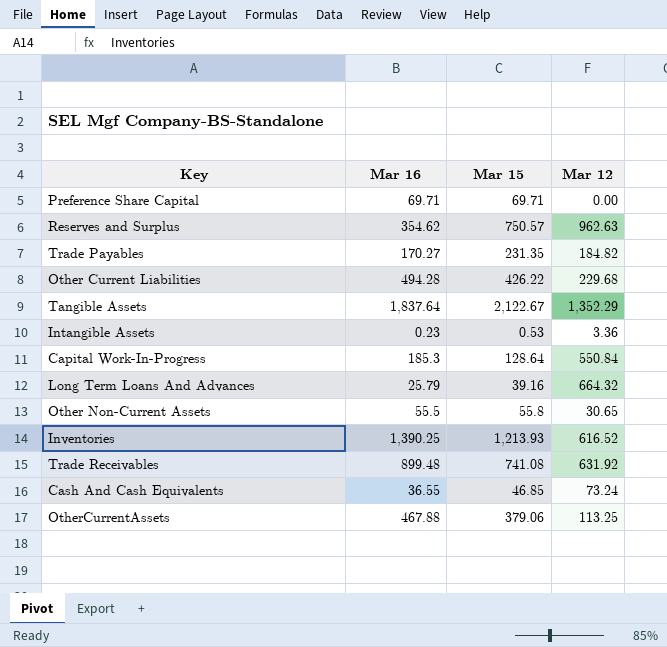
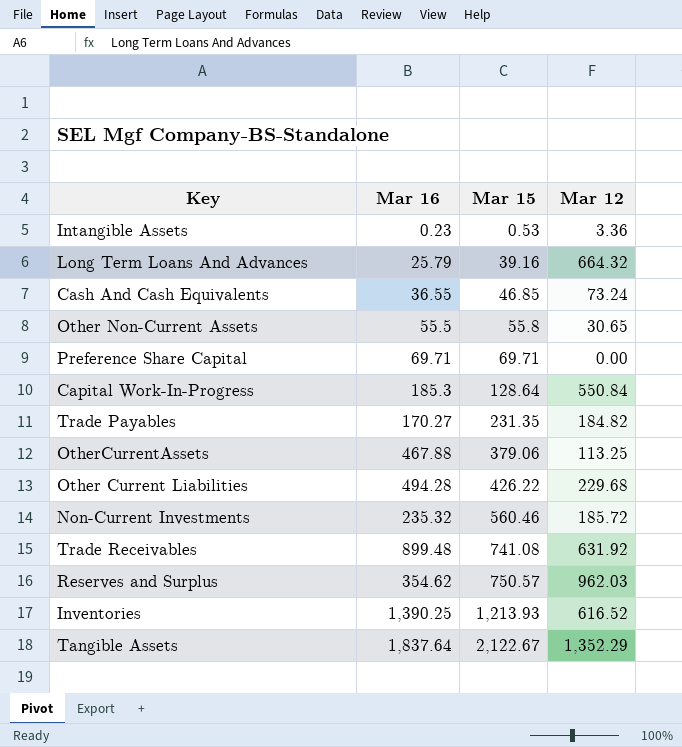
row order: none -> Mar 15 ascending
row Non-Current Investments: none -> 235.32 | 560.46 | 185.72
Reserves and Surplus | Mar 12: 962.63 -> 962.03

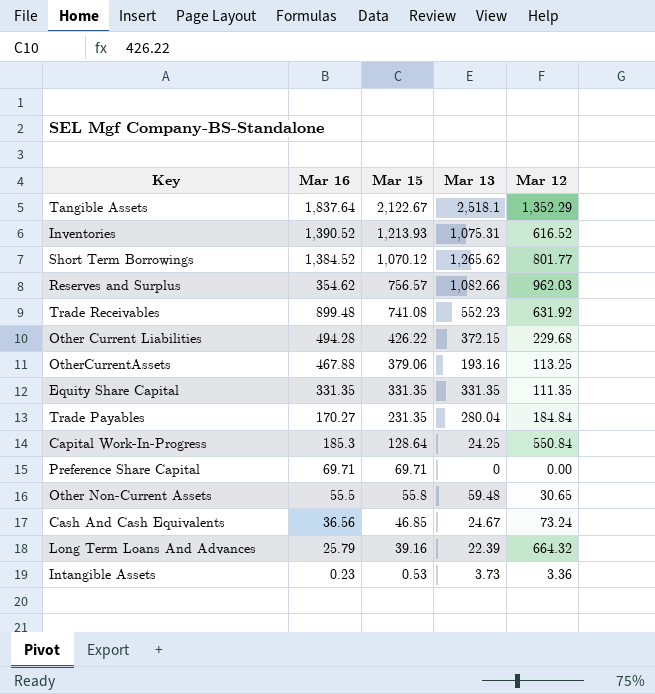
row order: Mar 15 ascending -> Mar 15 descending
column Mar 13 | position: none -> 4
row Non-Current Investments: 235.32 | 560.46 | 185.72 -> none
Inventories | Mar 16: 1,390.25 -> 1,390.52
row Short Term Borrowings: none -> 1,384.52 | 1,070.12 | 1,265.62 | 801.77
Reserves and Surplus | Mar 15: 750.57 -> 756.57
row Equity Share Capital: none -> 331.35 | 331.35 | 331.35 | 111.35
Trade Payables | Mar 12: 184.82 -> 184.84
Cash And Cash Equivalents | Mar 16: 36.55 -> 36.56

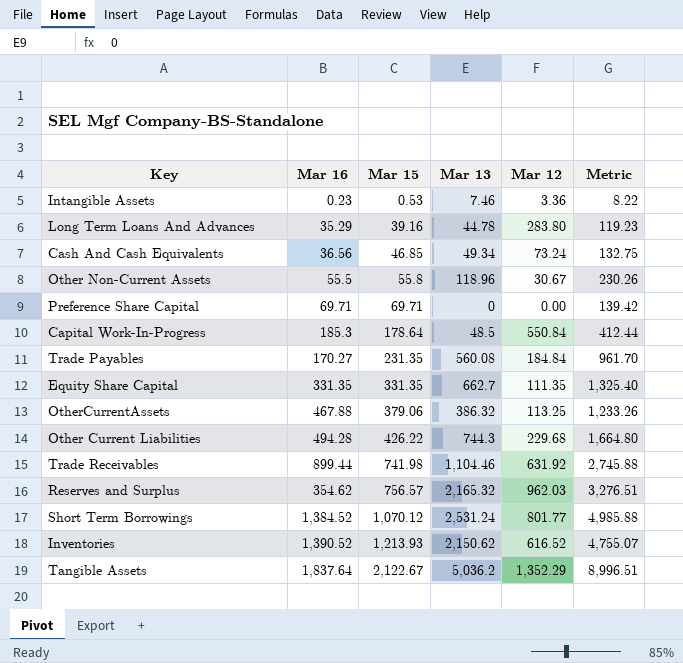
row order: Mar 15 descending -> Mar 15 ascending
column Metric | formula: none -> [Mar 16] + [Mar 15] + [Mar 13]
Intangible Assets | Mar 13: 3.73 -> 7.46
Long Term Loans And Advances | Mar 16: 25.79 -> 35.29
Long Term Loans And Advances | Mar 13: 22.39 -> 44.78
Long Term Loans And Advances | Mar 12: 664.32 -> 283.80
Cash And Cash Equivalents | Mar 13: 24.67 -> 49.34
Other Non-Current Assets | Mar 13: 59.48 -> 118.96
Other Non-Current Assets | Mar 12: 30.65 -> 30.67
Capital Work-In-Progress | Mar 15: 128.64 -> 178.64
Capital Work-In-Progress | Mar 13: 24.25 -> 48.5
Trade Payables | Mar 13: 280.04 -> 560.08
Equity Share Capital | Mar 13: 331.35 -> 662.7
OtherCurrentAssets | Mar 13: 193.16 -> 386.32
Other Current Liabilities | Mar 13: 372.15 -> 744.3
Trade Receivables | Mar 16: 899.48 -> 899.44
Trade Receivables | Mar 15: 741.08 -> 741.98
Trade Receivables | Mar 13: 552.23 -> 1,104.46
Reserves and Surplus | Mar 13: 1,082.66 -> 2,165.32
Short Term Borrowings | Mar 13: 1,265.62 -> 2,531.24
Inventories | Mar 13: 1,075.31 -> 2,150.62
Tangible Assets | Mar 13: 2,518.1 -> 5,036.2

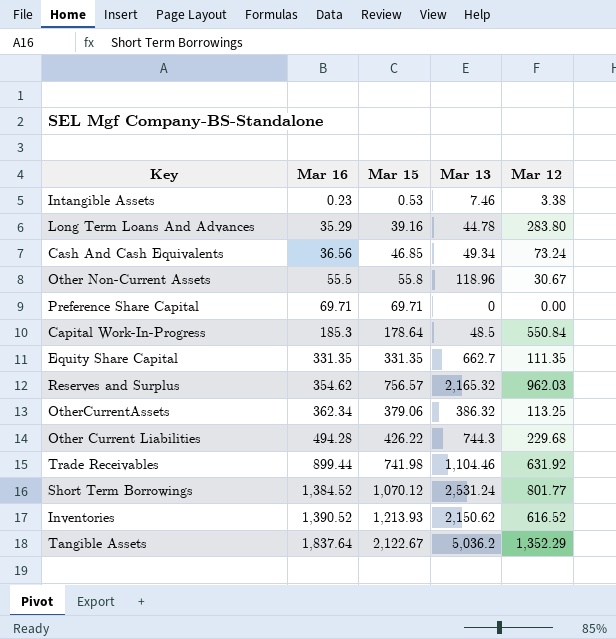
row order: Mar 15 ascending -> Mar 16 ascending
column Metric | formula: [Mar 16] + [Mar 15] + [Mar 13] -> none
row Trade Payables: 170.27 | 231.35 | 560.08 | 184.84 | 961.70 -> none
Intangible Assets | Mar 12: 3.36 -> 3.38
OtherCurrentAssets | Mar 16: 467.88 -> 362.34

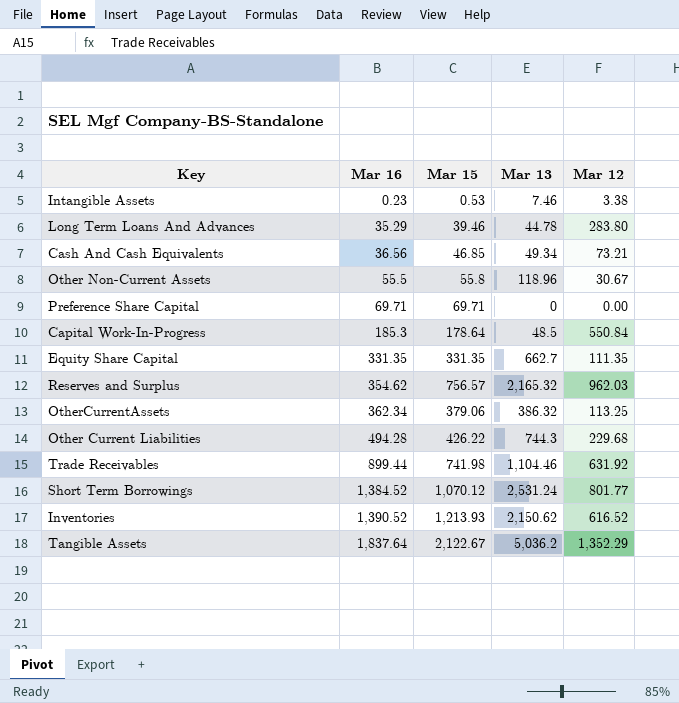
Long Term Loans And Advances | Mar 15: 39.16 -> 39.46
Cash And Cash Equivalents | Mar 12: 73.24 -> 73.21

